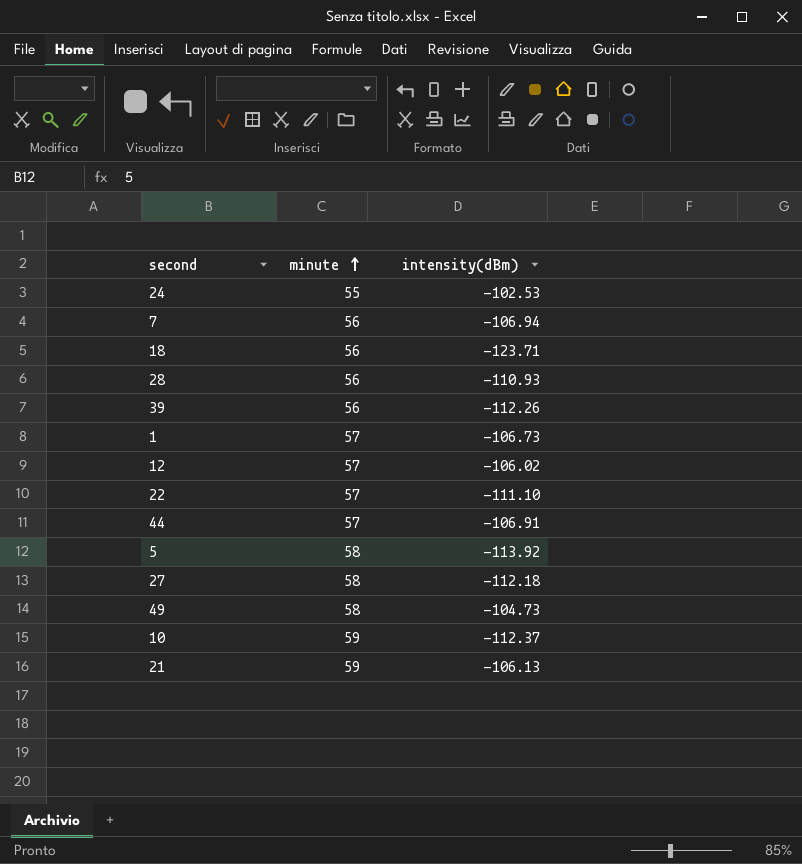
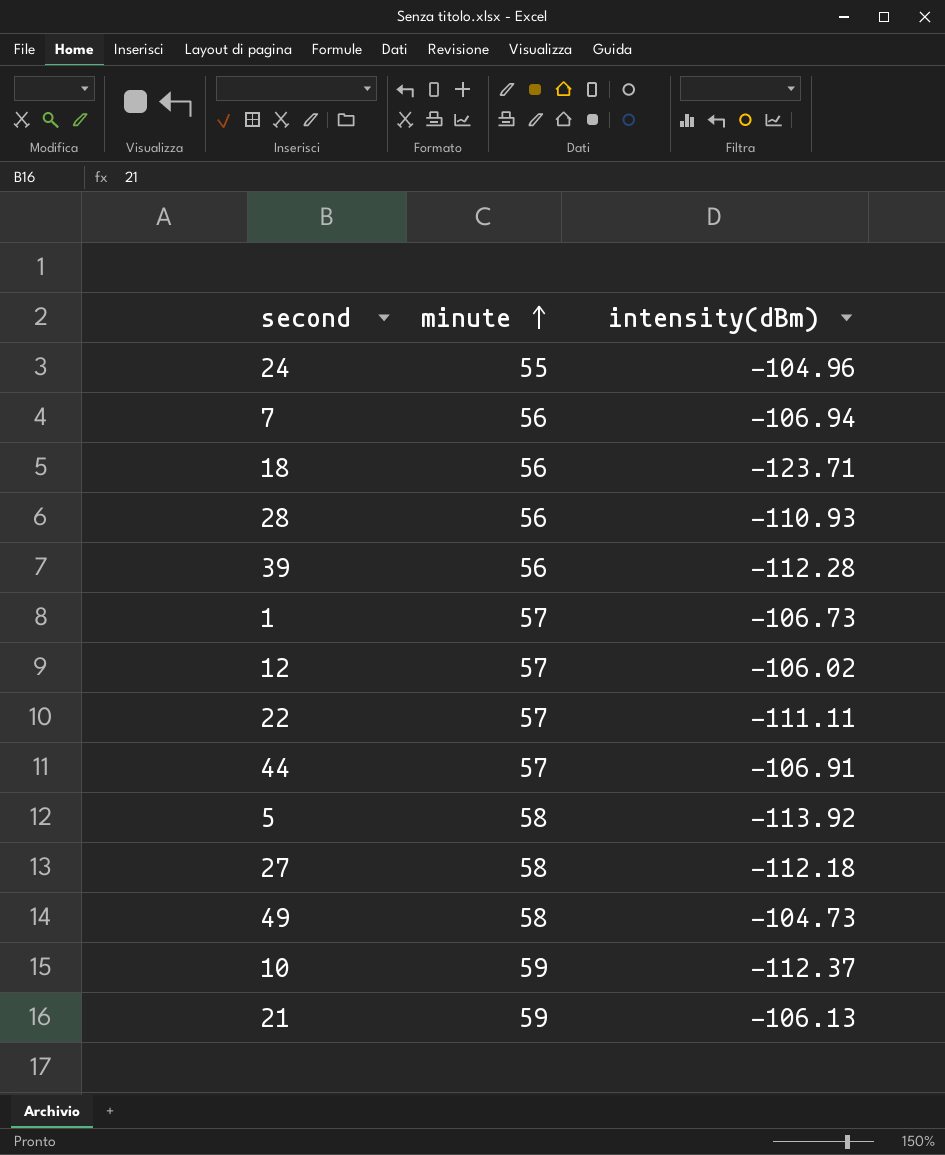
24 | intensity(dBm): -102.53 -> -104.96
39 | intensity(dBm): -112.26 -> -112.28
22 | intensity(dBm): -111.10 -> -111.11

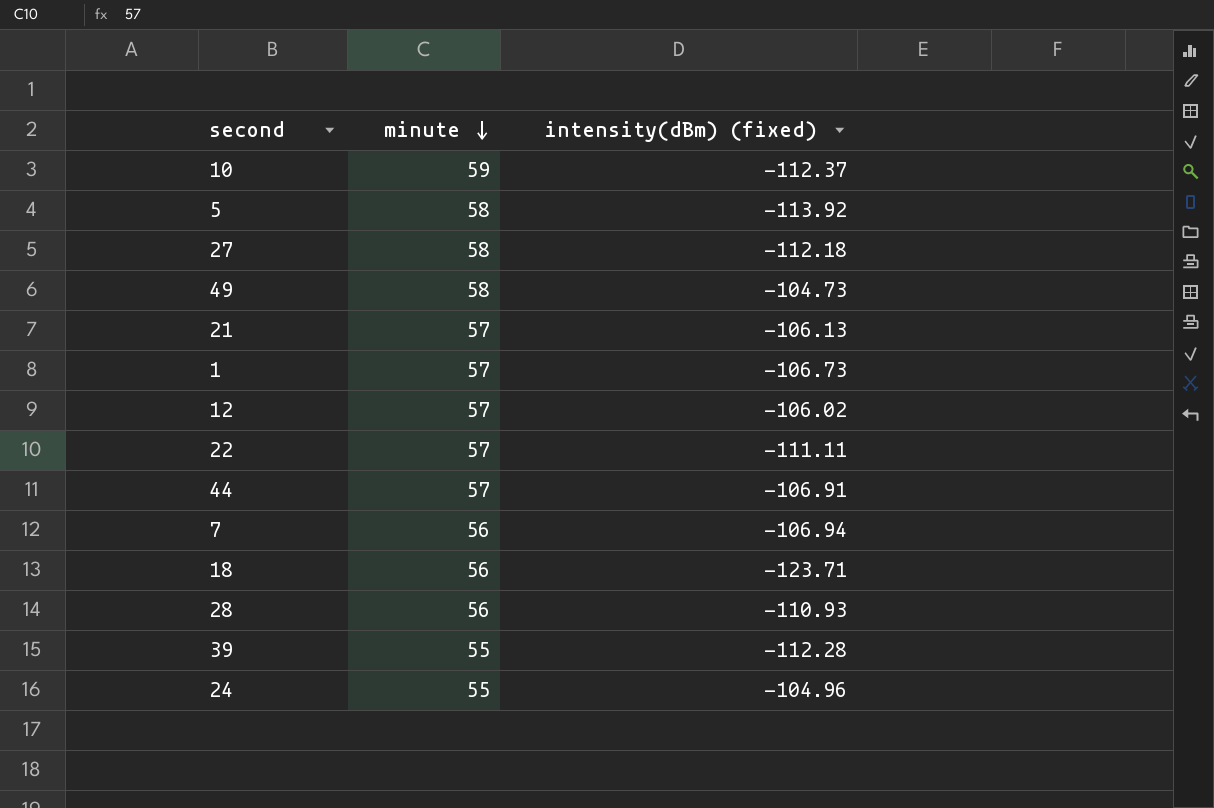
row order: minute ascending -> minute descending
column name: intensity(dBm) -> intensity(dBm) (fixed)
21 | minute: 59 -> 57
39 | minute: 56 -> 55

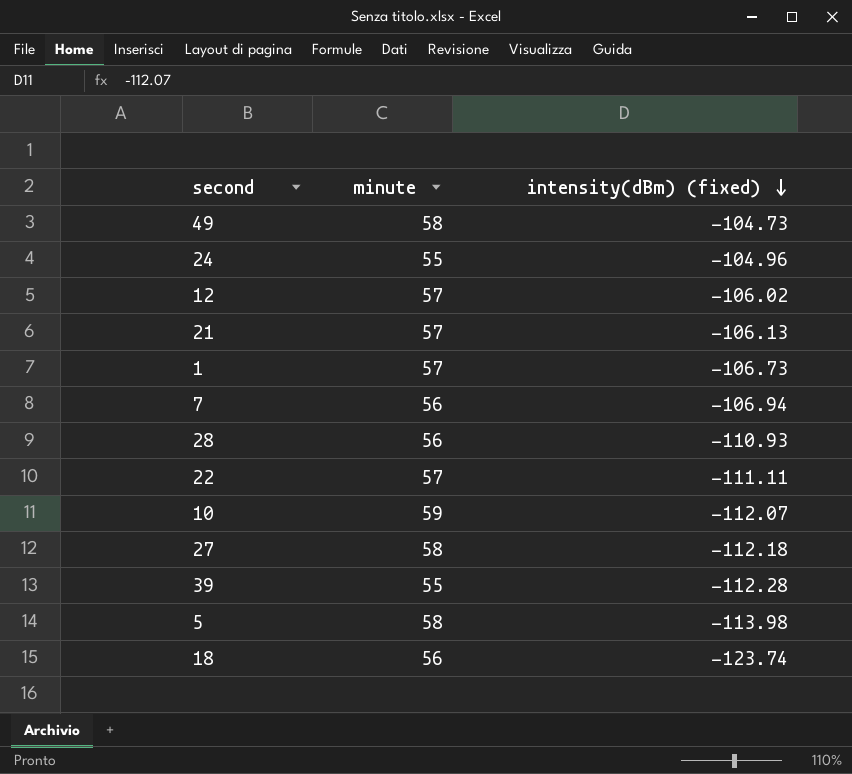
row order: minute descending -> intensity(dBm) (fixed) descending
row 44: 57 | -106.91 -> none
10 | intensity(dBm) (fixed): -112.37 -> -112.07
5 | intensity(dBm) (fixed): -113.92 -> -113.98
18 | intensity(dBm) (fixed): -123.71 -> -123.74

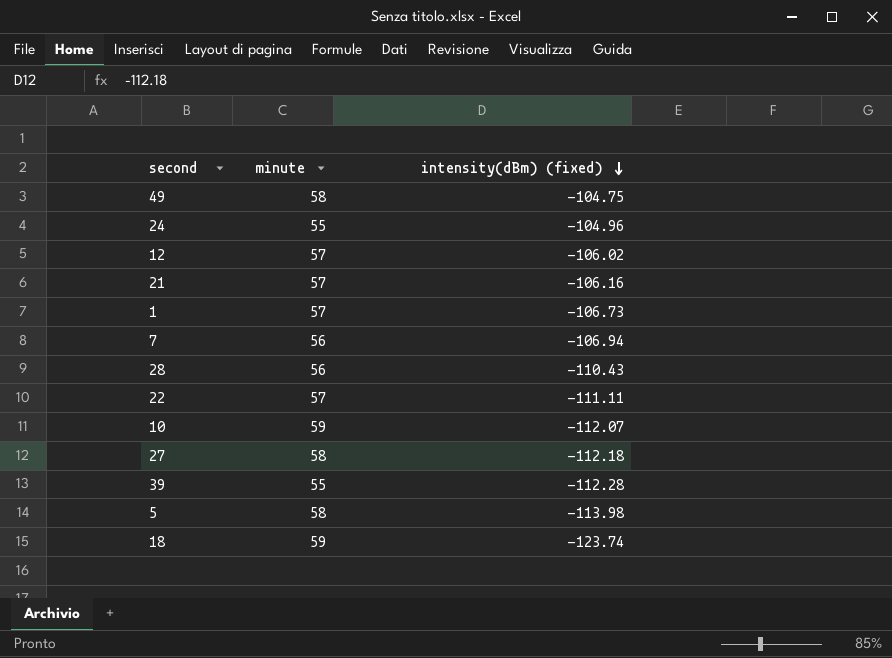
49 | intensity(dBm) (fixed): -104.73 -> -104.75
21 | intensity(dBm) (fixed): -106.13 -> -106.16
28 | intensity(dBm) (fixed): -110.93 -> -110.43
18 | minute: 56 -> 59

